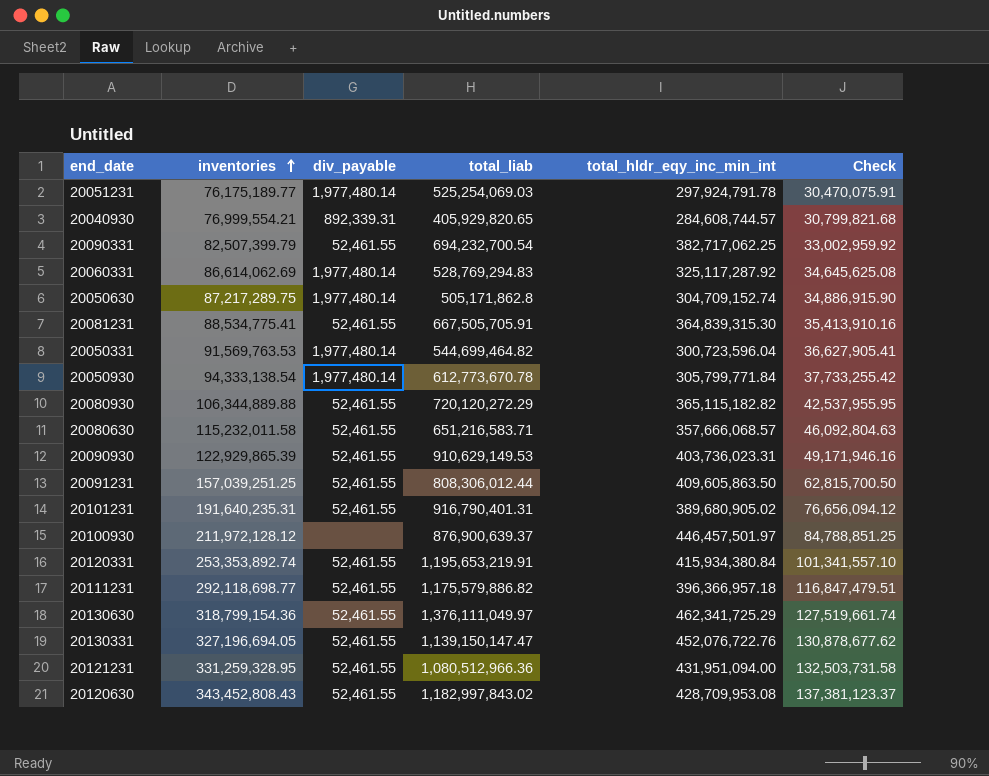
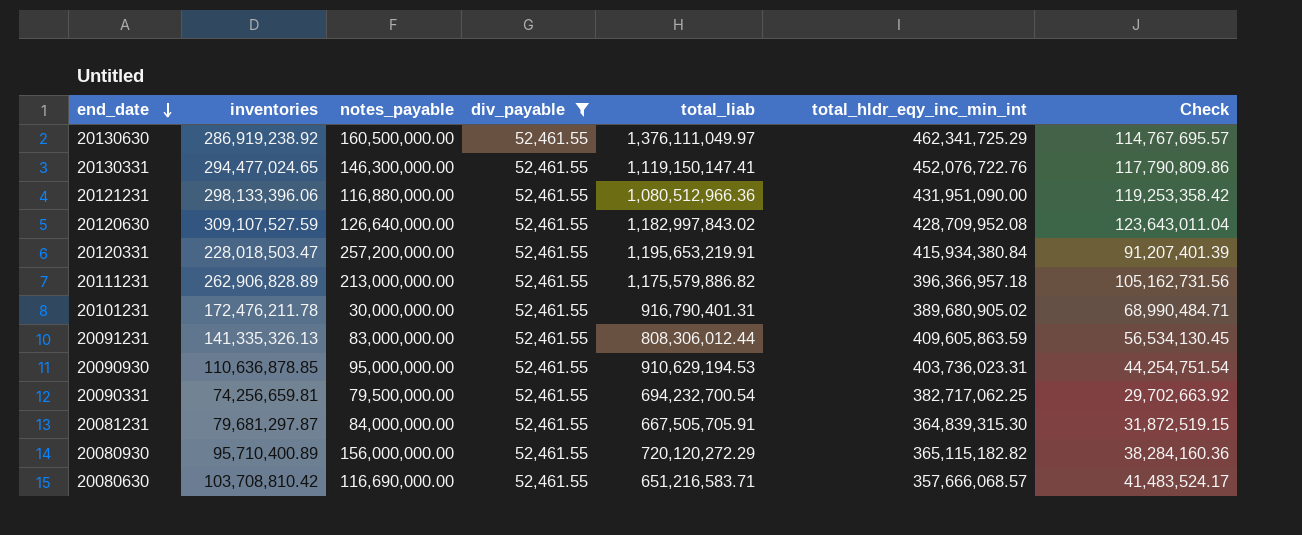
filter: none -> div_payable = 52,461.55
row order: inventories ascending -> end_date descending
column notes_payable | position: none -> 3
20130630 | inventories: 318,799,154.36 -> 286,919,238.92
20130630 | Check: 127,519,661.74 -> 114,767,695.57
20130331 | inventories: 327,196,694.05 -> 294,477,024.65
20130331 | total_liab: 1,139,150,147.47 -> 1,119,150,147.41
20130331 | Check: 130,878,677.62 -> 117,790,809.86
20121231 | inventories: 331,259,328.95 -> 298,133,396.06
20121231 | total_hldr_eqy_inc_min_int: 431,951,094.00 -> 431,951,090.00
20121231 | Check: 132,503,731.58 -> 119,253,358.42
20120630 | inventories: 343,452,808.43 -> 309,107,527.59
20120630 | total_hldr_eqy_inc_min_int: 428,709,953.08 -> 428,709,952.08
20120630 | Check: 137,381,123.37 -> 123,643,011.04
20120331 | inventories: 253,353,892.74 -> 228,018,503.47
20120331 | Check: 101,341,557.10 -> 91,207,401.39
20111231 | inventories: 292,118,698.77 -> 262,906,828.89
20111231 | Check: 116,847,479.51 -> 105,162,731.56
20101231 | inventories: 191,640,235.31 -> 172,476,211.78
20101231 | Check: 76,656,094.12 -> 68,990,484.71
20091231 | inventories: 157,039,251.25 -> 141,335,326.13
20091231 | total_hldr_eqy_inc_min_int: 409,605,863.50 -> 409,605,863.59
20091231 | Check: 62,815,700.50 -> 56,534,130.45
20090930 | inventories: 122,929,865.39 -> 110,636,878.85
20090930 | total_liab: 910,629,149.53 -> 910,629,194.53
20090930 | Check: 49,171,946.16 -> 44,254,751.54
20090331 | inventories: 82,507,399.79 -> 74,256,659.81
20090331 | Check: 33,002,959.92 -> 29,702,663.92
20081231 | inventories: 88,534,775.41 -> 79,681,297.87
20081231 | Check: 35,413,910.16 -> 31,872,519.15
20080930 | inventories: 106,344,889.88 -> 95,710,400.89
20080930 | Check: 42,537,955.95 -> 38,284,160.36
20080630 | inventories: 115,232,011.58 -> 103,708,810.42
20080630 | Check: 46,092,804.63 -> 41,483,524.17

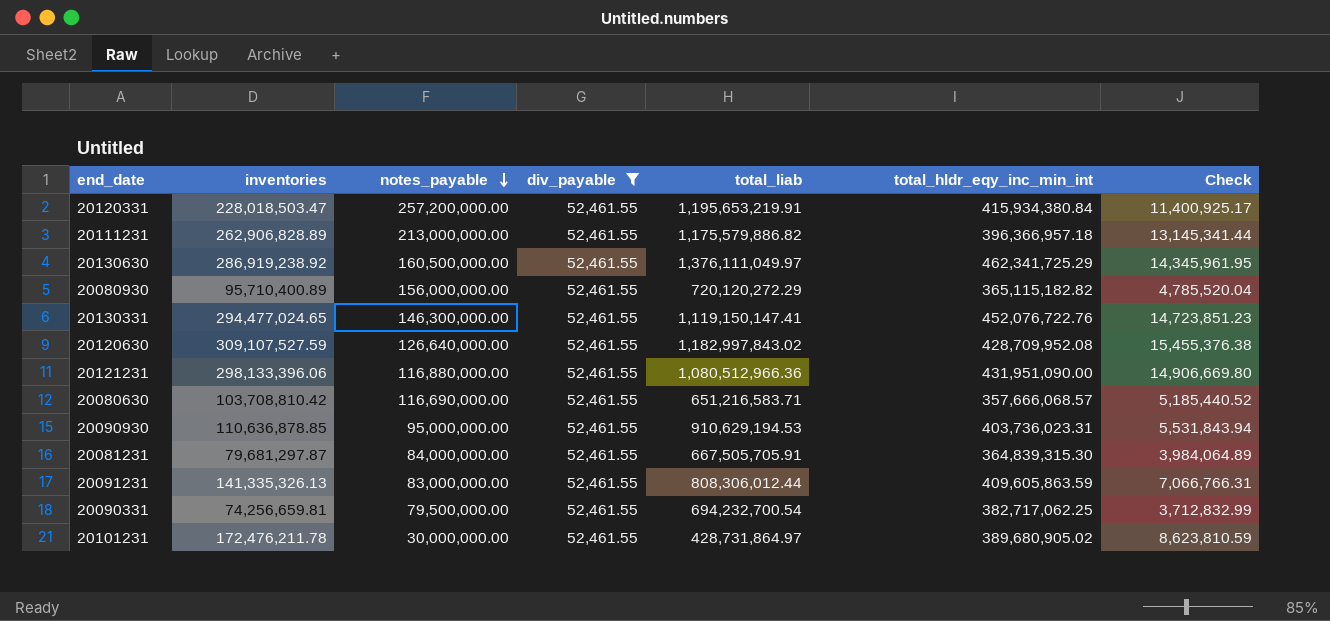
row order: end_date descending -> notes_payable descending
column Check | formula: [inventories] * 0.4 -> [inventories] * 0.05
20101231 | total_liab: 916,790,401.31 -> 428,731,864.97

